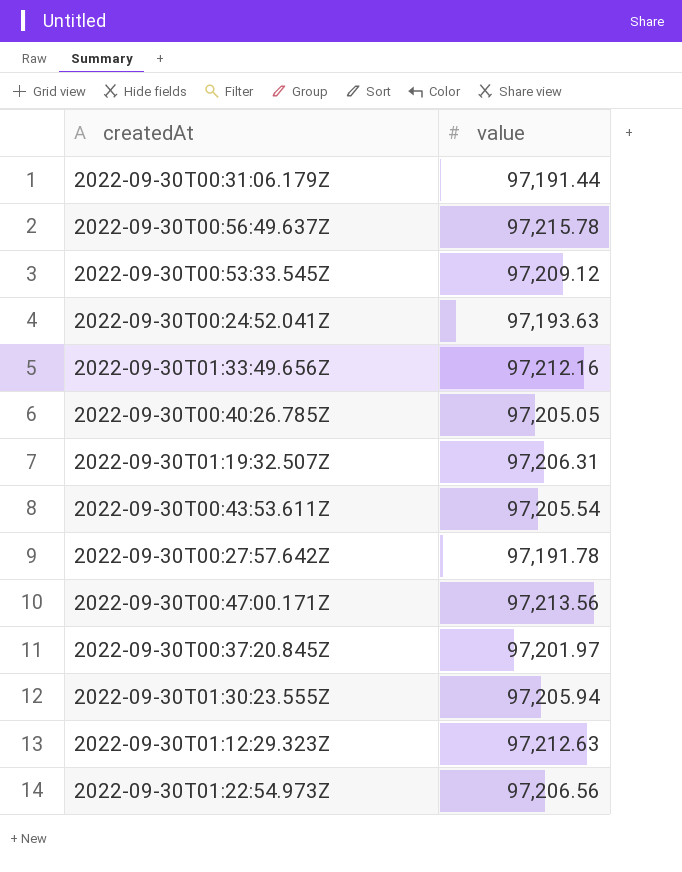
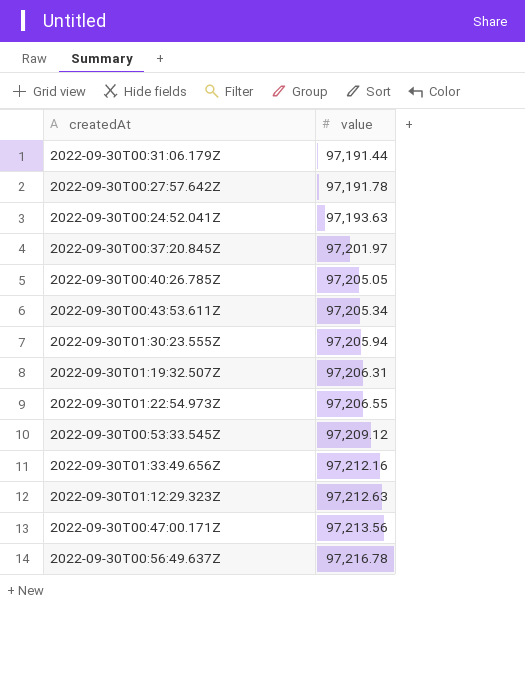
row order: none -> value ascending
2022-09-30T00:43:53.611Z | value: 97,205.54 -> 97,205.34
2022-09-30T01:22:54.973Z | value: 97,206.56 -> 97,206.55
2022-09-30T00:56:49.637Z | value: 97,215.78 -> 97,216.78

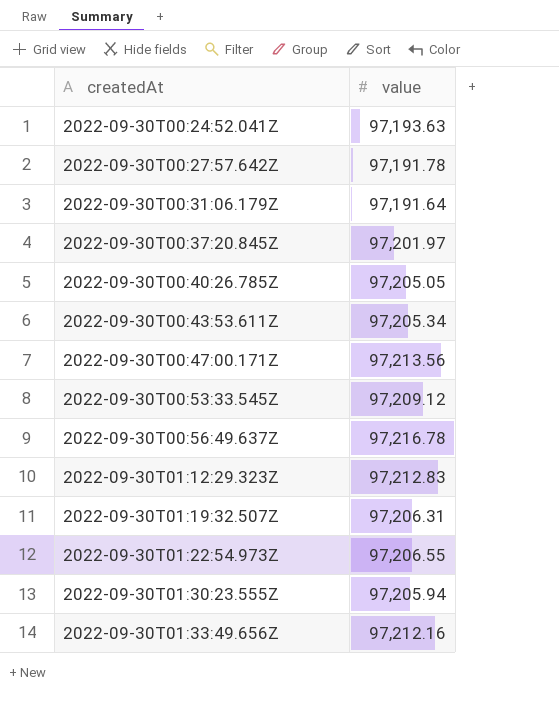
row order: value ascending -> createdAt ascending
2022-09-30T00:31:06.179Z | value: 97,191.44 -> 97,191.64
2022-09-30T01:12:29.323Z | value: 97,212.63 -> 97,212.83

